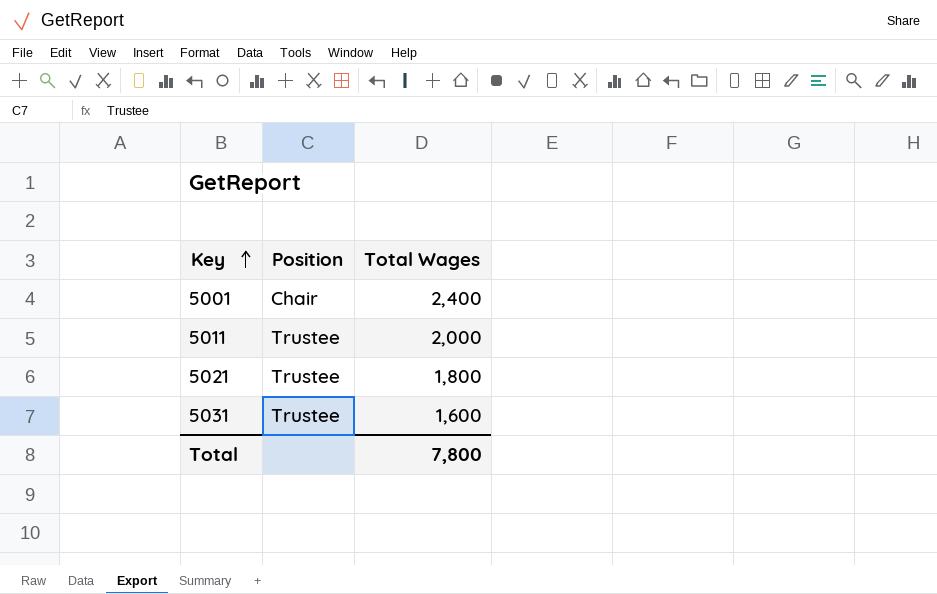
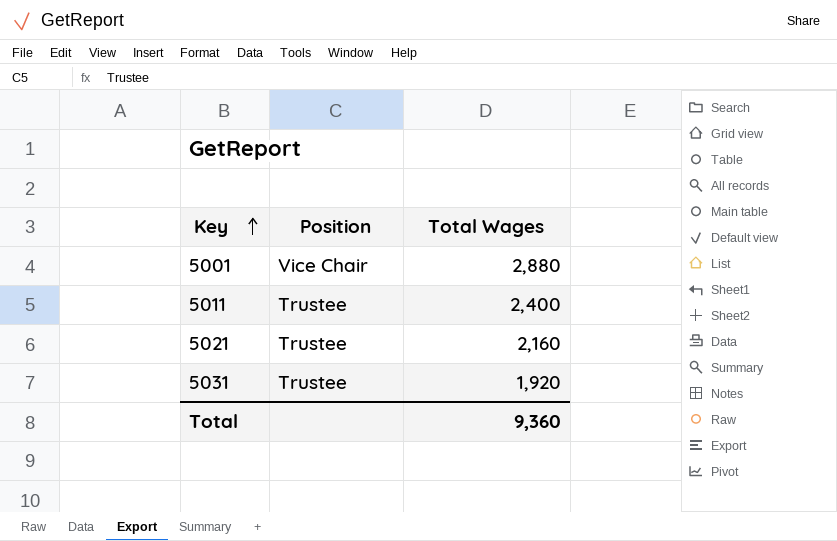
5001 | Position: Chair -> Vice Chair
5001 | Total Wages: 2,400 -> 2,880
5011 | Total Wages: 2,000 -> 2,400
5021 | Total Wages: 1,800 -> 2,160
5031 | Total Wages: 1,600 -> 1,920
Total | Total Wages: 7,800 -> 9,360

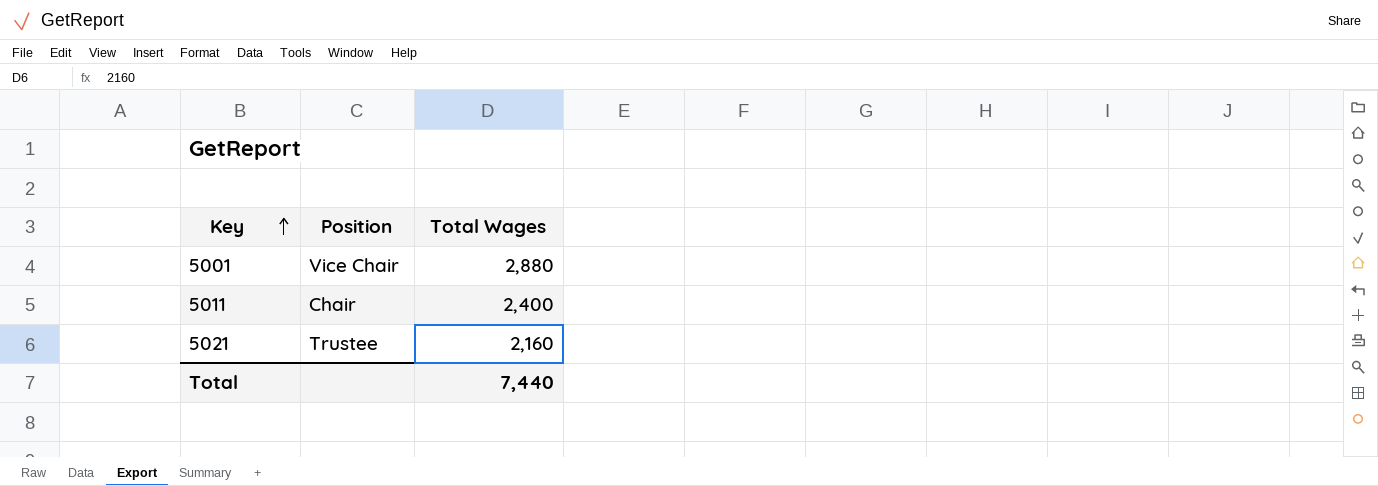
row 5031: Trustee | 1,920 -> none
5011 | Position: Trustee -> Chair
Total | Total Wages: 9,360 -> 7,440

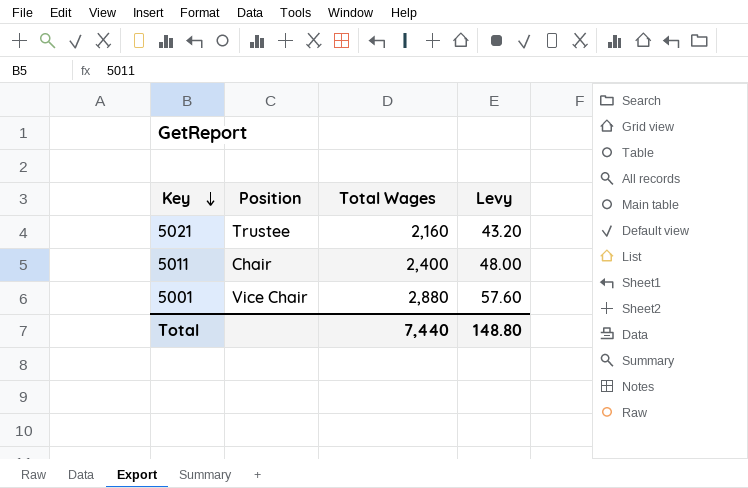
row order: Key ascending -> Key descending
column Levy | formula: none -> [Total Wages] * 0.02

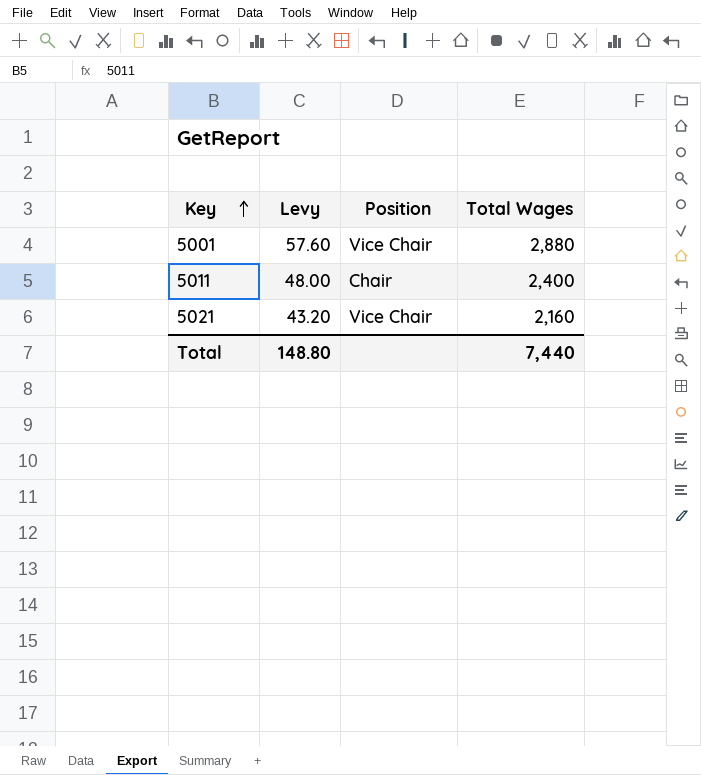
row order: Key descending -> Key ascending
column Levy | position: 4 -> 2
5021 | Position: Trustee -> Vice Chair

